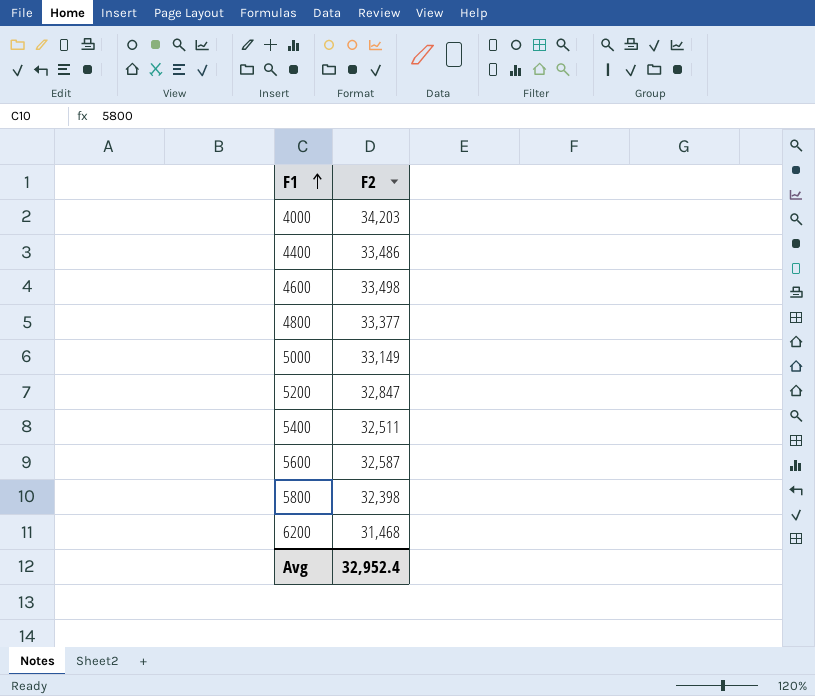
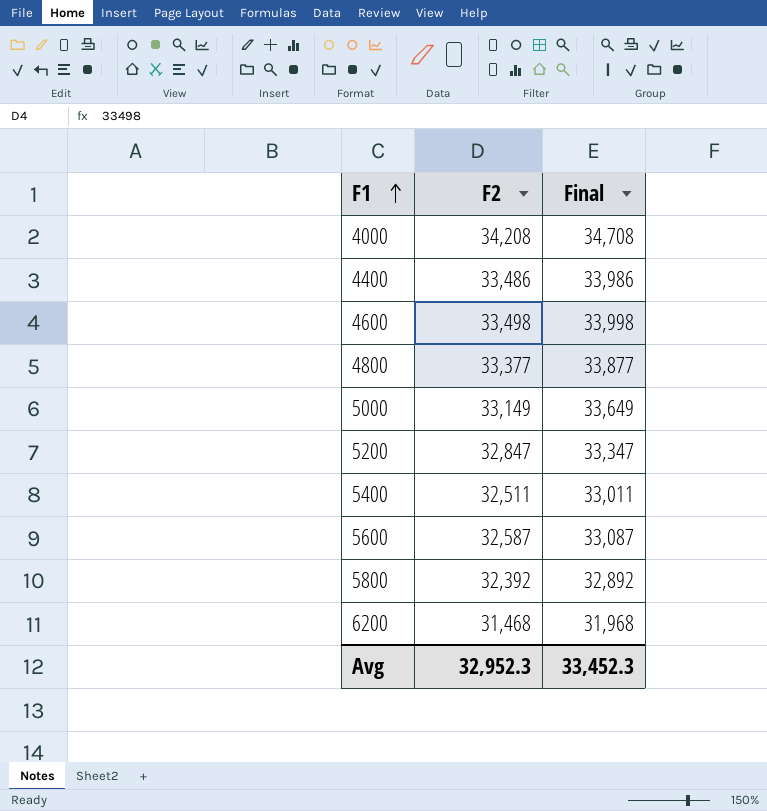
column Final | formula: none -> [F2] + 500
4000 | F2: 34,203 -> 34,208
5800 | F2: 32,398 -> 32,392
Avg | F2: 32,952.4 -> 32,952.3

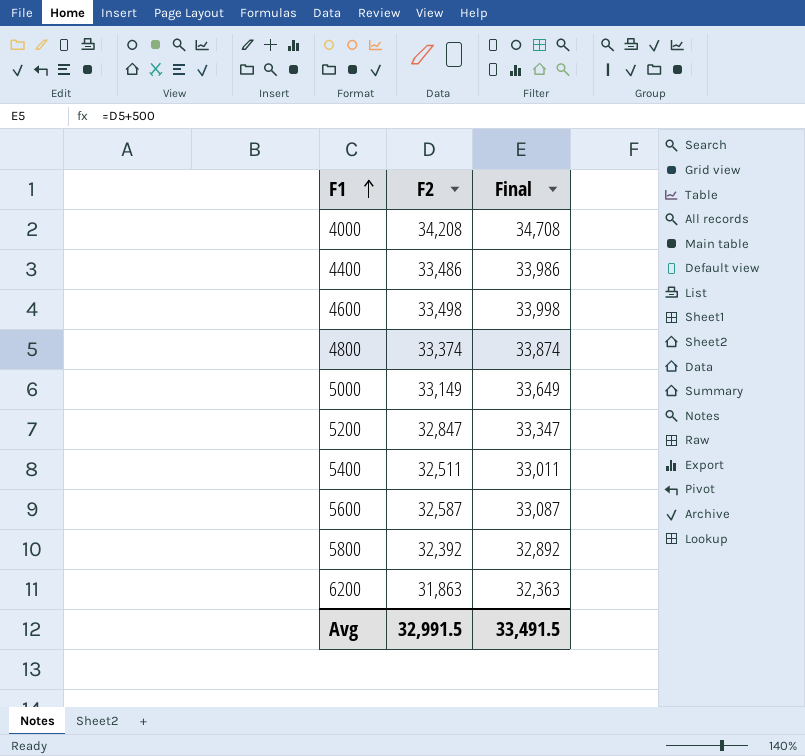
4800 | F2: 33,377 -> 33,374
4800 | Final: 33,877 -> 33,874
6200 | F2: 31,468 -> 31,863
6200 | Final: 31,968 -> 32,363
Avg | F2: 32,952.3 -> 32,991.5
Avg | Final: 33,452.3 -> 33,491.5

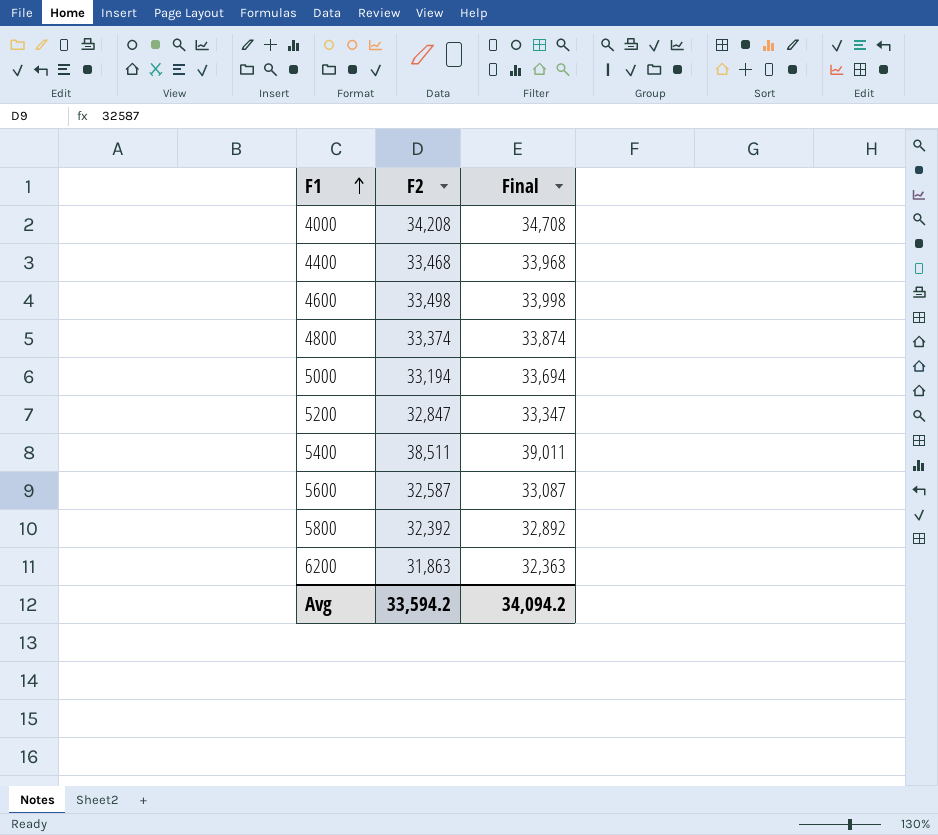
4400 | F2: 33,486 -> 33,468
4400 | Final: 33,986 -> 33,968
5000 | F2: 33,149 -> 33,194
5000 | Final: 33,649 -> 33,694
5400 | F2: 32,511 -> 38,511
5400 | Final: 33,011 -> 39,011
Avg | F2: 32,991.5 -> 33,594.2
Avg | Final: 33,491.5 -> 34,094.2

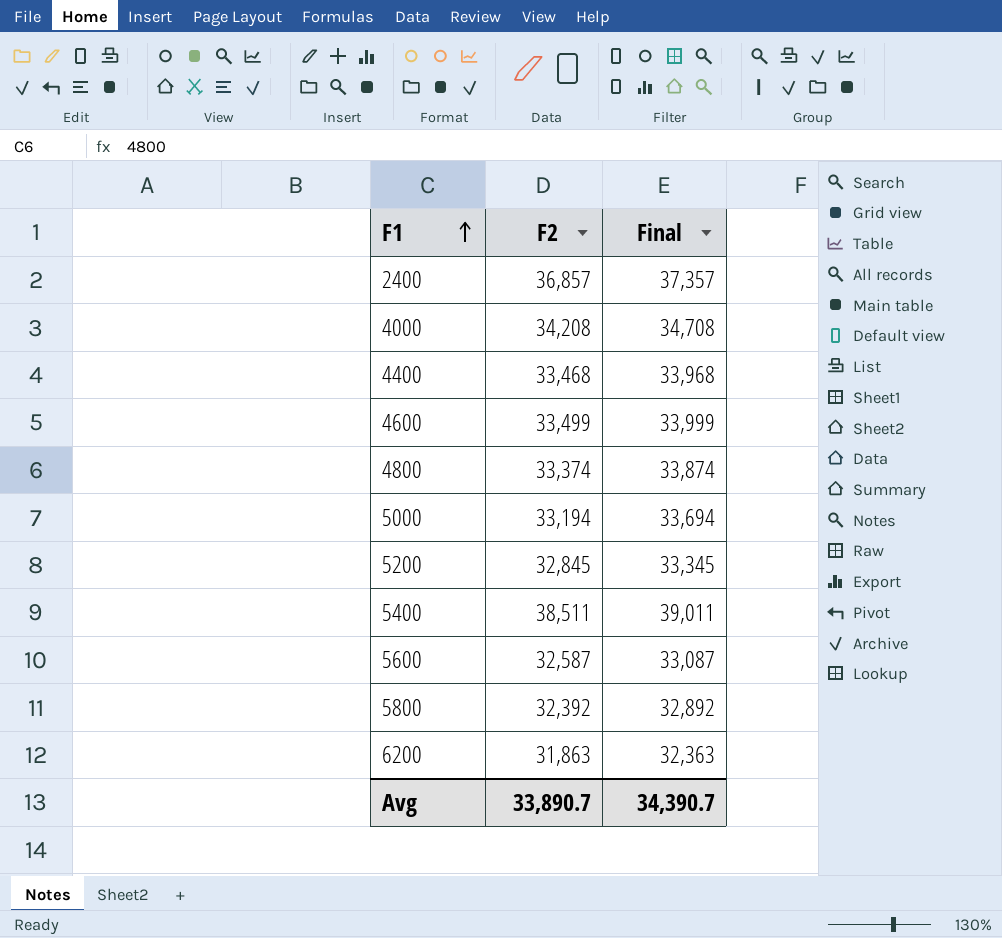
row 2400: none -> 36,857 | 37,357
4600 | F2: 33,498 -> 33,499
4600 | Final: 33,998 -> 33,999
5200 | F2: 32,847 -> 32,845
5200 | Final: 33,347 -> 33,345
Avg | F2: 33,594.2 -> 33,890.7
Avg | Final: 34,094.2 -> 34,390.7

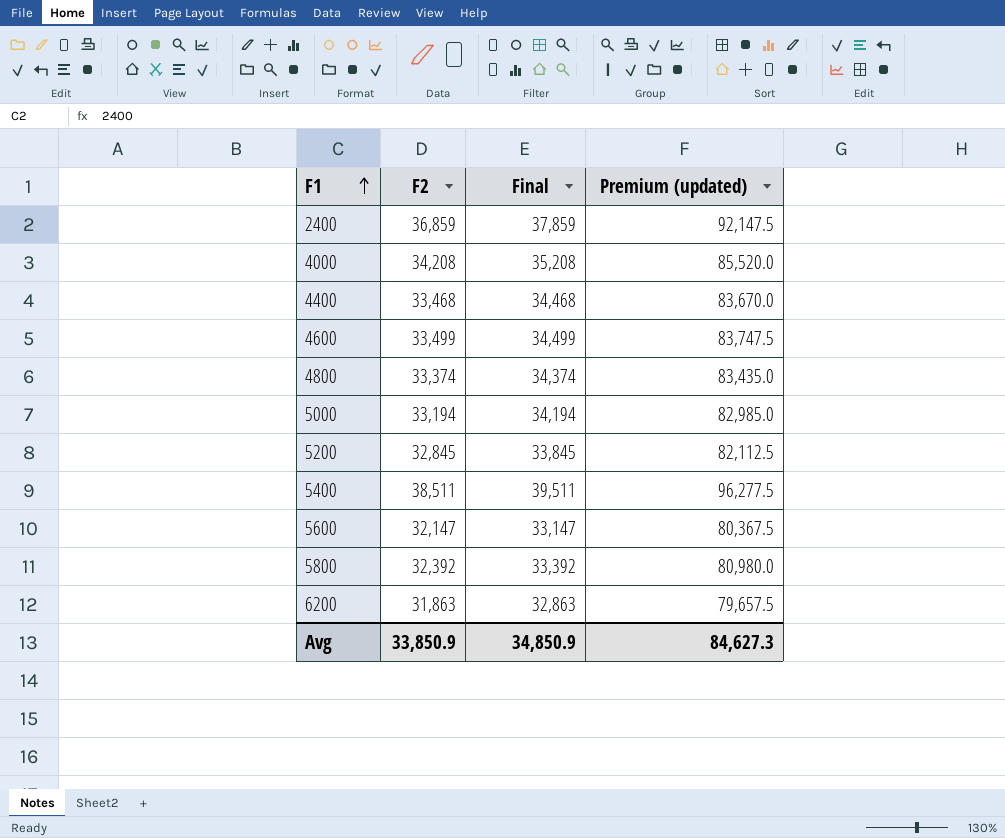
column Final | formula: [F2] + 500 -> [F2] + 1000
column Premium (updated) | formula: none -> [F2] * 2.5
2400 | F2: 36,857 -> 36,859
5600 | F2: 32,587 -> 32,147
Avg | F2: 33,890.7 -> 33,850.9
Avg | Final: 34,390.7 -> 34,850.9

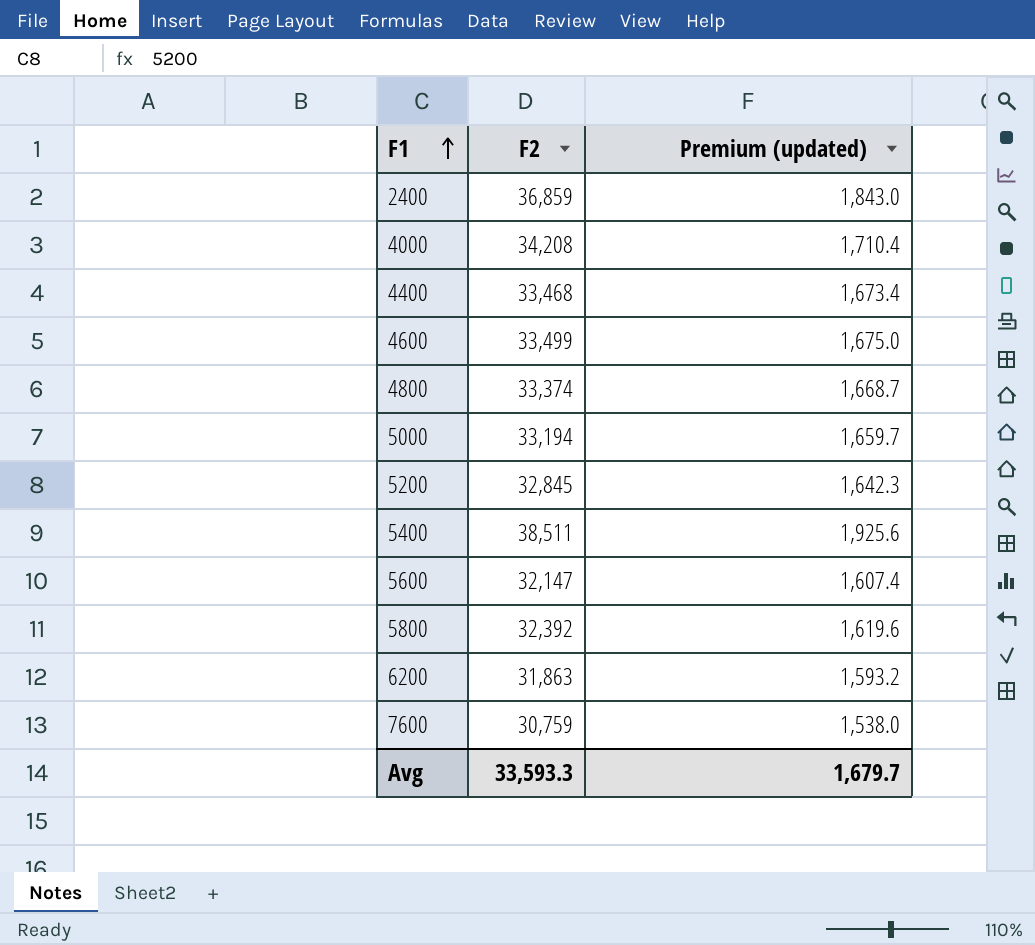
column Final | formula: [F2] + 1000 -> none
column Premium (updated) | formula: [F2] * 2.5 -> [F2] * 0.05
row 7600: none -> 30,759 | 1,538.0
Avg | F2: 33,850.9 -> 33,593.3
Avg | Premium (updated): 84,627.3 -> 1,679.7

